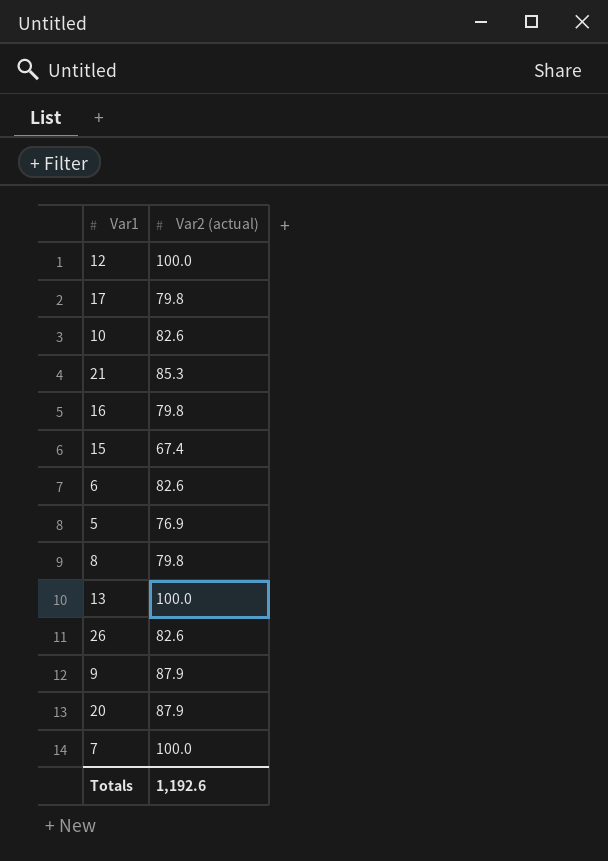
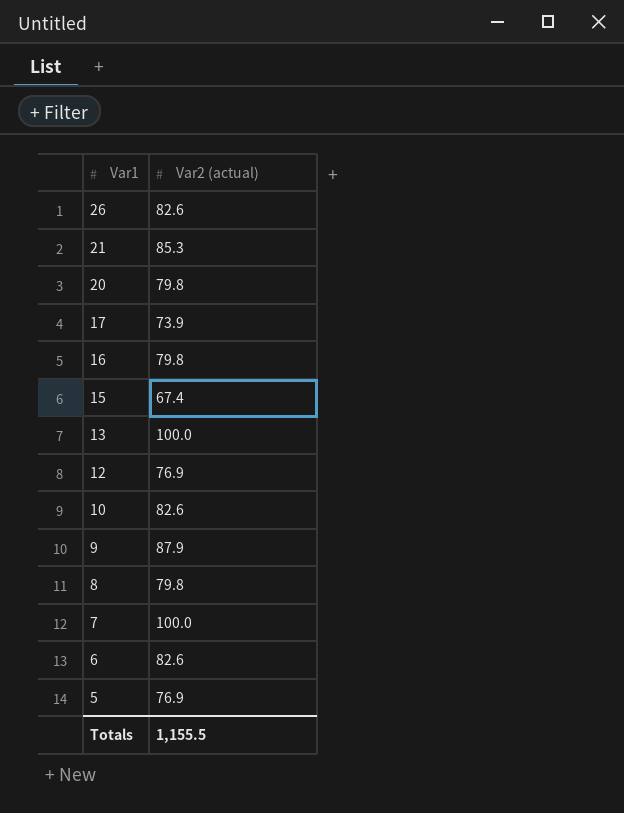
row order: none -> Var1 descending
20 | Var2 (actual): 87.9 -> 79.8
17 | Var2 (actual): 79.8 -> 73.9
12 | Var2 (actual): 100.0 -> 76.9
Totals | Var2 (actual): 1,192.6 -> 1,155.5

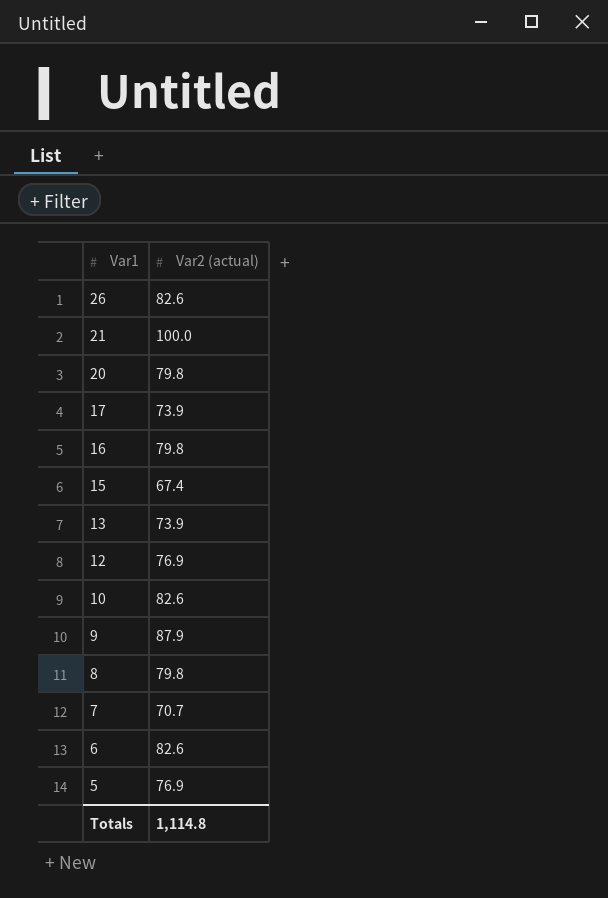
21 | Var2 (actual): 85.3 -> 100.0
13 | Var2 (actual): 100.0 -> 73.9
7 | Var2 (actual): 100.0 -> 70.7
Totals | Var2 (actual): 1,155.5 -> 1,114.8

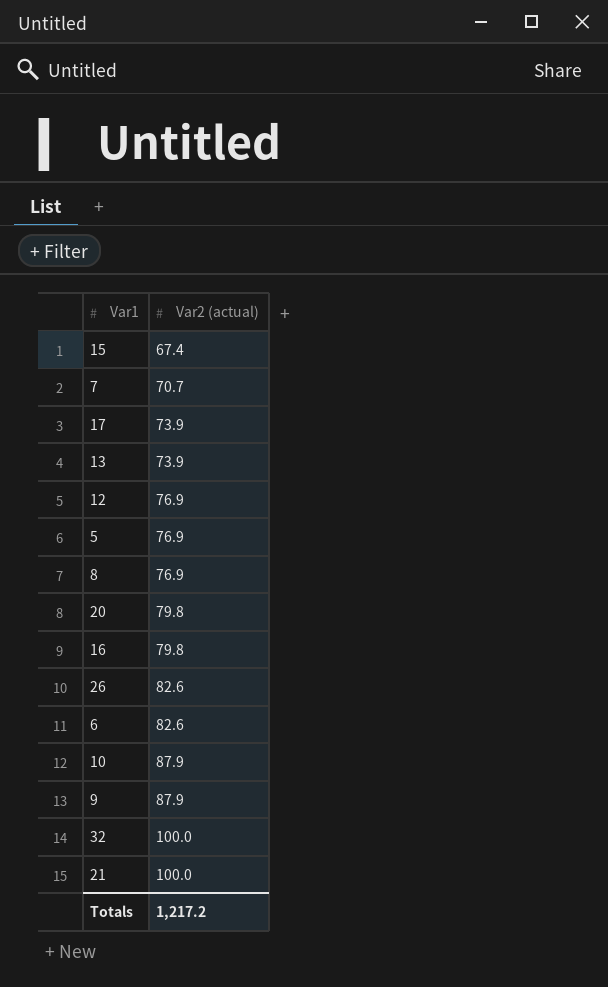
row order: Var1 descending -> Var2 (actual) ascending
8 | Var2 (actual): 79.8 -> 76.9
10 | Var2 (actual): 82.6 -> 87.9
row 32: none -> 100.0
Totals | Var2 (actual): 1,114.8 -> 1,217.2

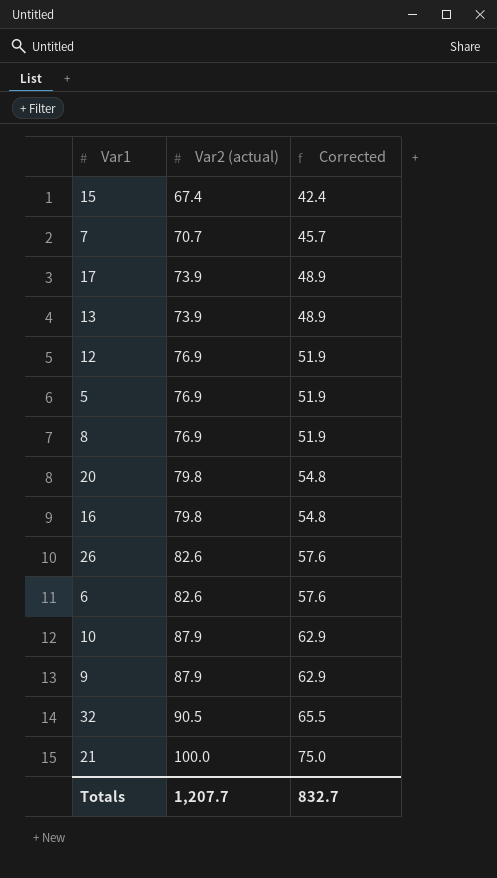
column Corrected | formula: none -> [Var2 (actual)] - 25
32 | Var2 (actual): 100.0 -> 90.5
Totals | Var2 (actual): 1,217.2 -> 1,207.7

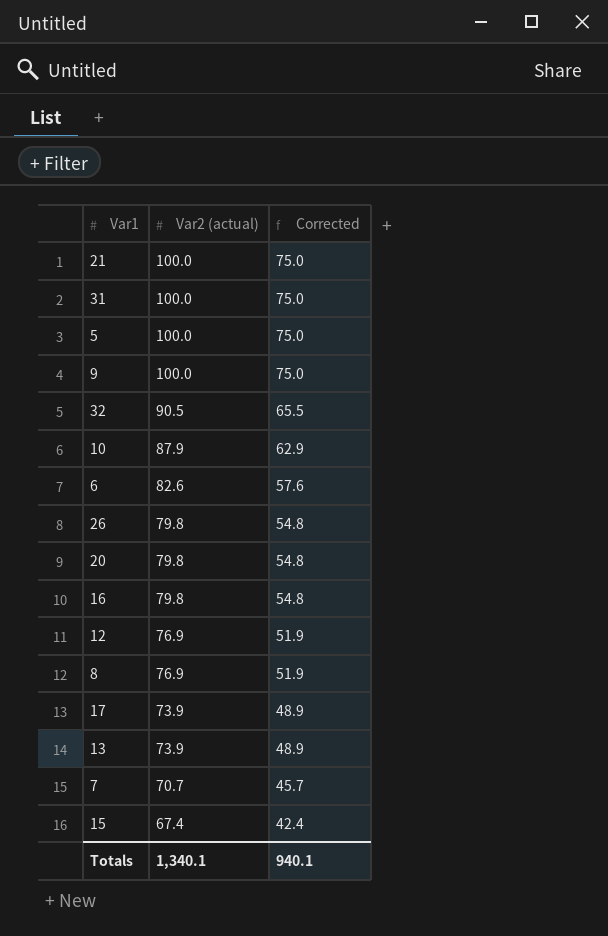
row order: Var2 (actual) ascending -> Var2 (actual) descending
row 31: none -> 100.0 | 75.0
5 | Var2 (actual): 76.9 -> 100.0
5 | Corrected: 51.9 -> 75.0
9 | Var2 (actual): 87.9 -> 100.0
9 | Corrected: 62.9 -> 75.0
26 | Var2 (actual): 82.6 -> 79.8
26 | Corrected: 57.6 -> 54.8
Totals | Var2 (actual): 1,207.7 -> 1,340.1
Totals | Corrected: 832.7 -> 940.1

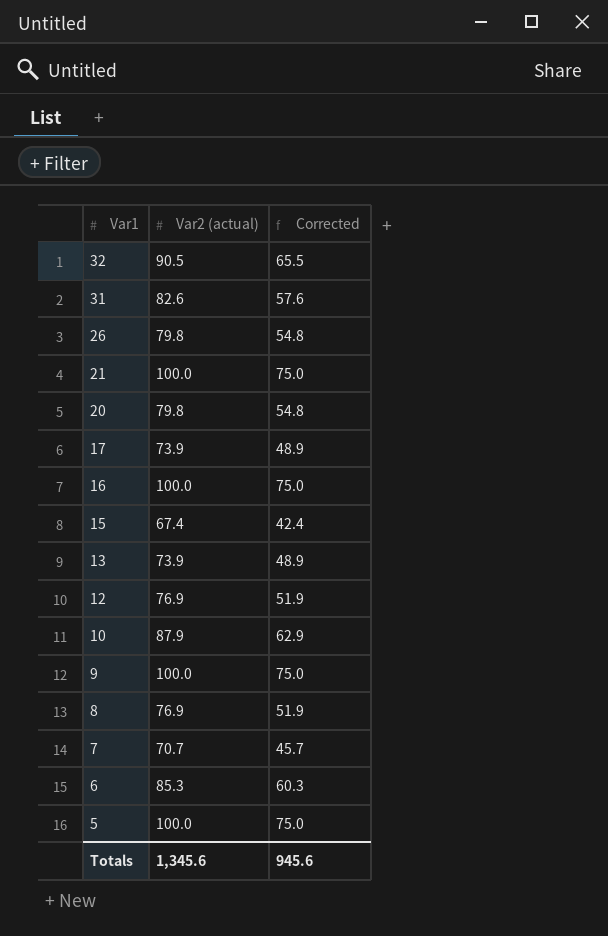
row order: Var2 (actual) descending -> Var1 descending
31 | Var2 (actual): 100.0 -> 82.6
31 | Corrected: 75.0 -> 57.6
16 | Var2 (actual): 79.8 -> 100.0
16 | Corrected: 54.8 -> 75.0
6 | Var2 (actual): 82.6 -> 85.3
6 | Corrected: 57.6 -> 60.3
Totals | Var2 (actual): 1,340.1 -> 1,345.6
Totals | Corrected: 940.1 -> 945.6

